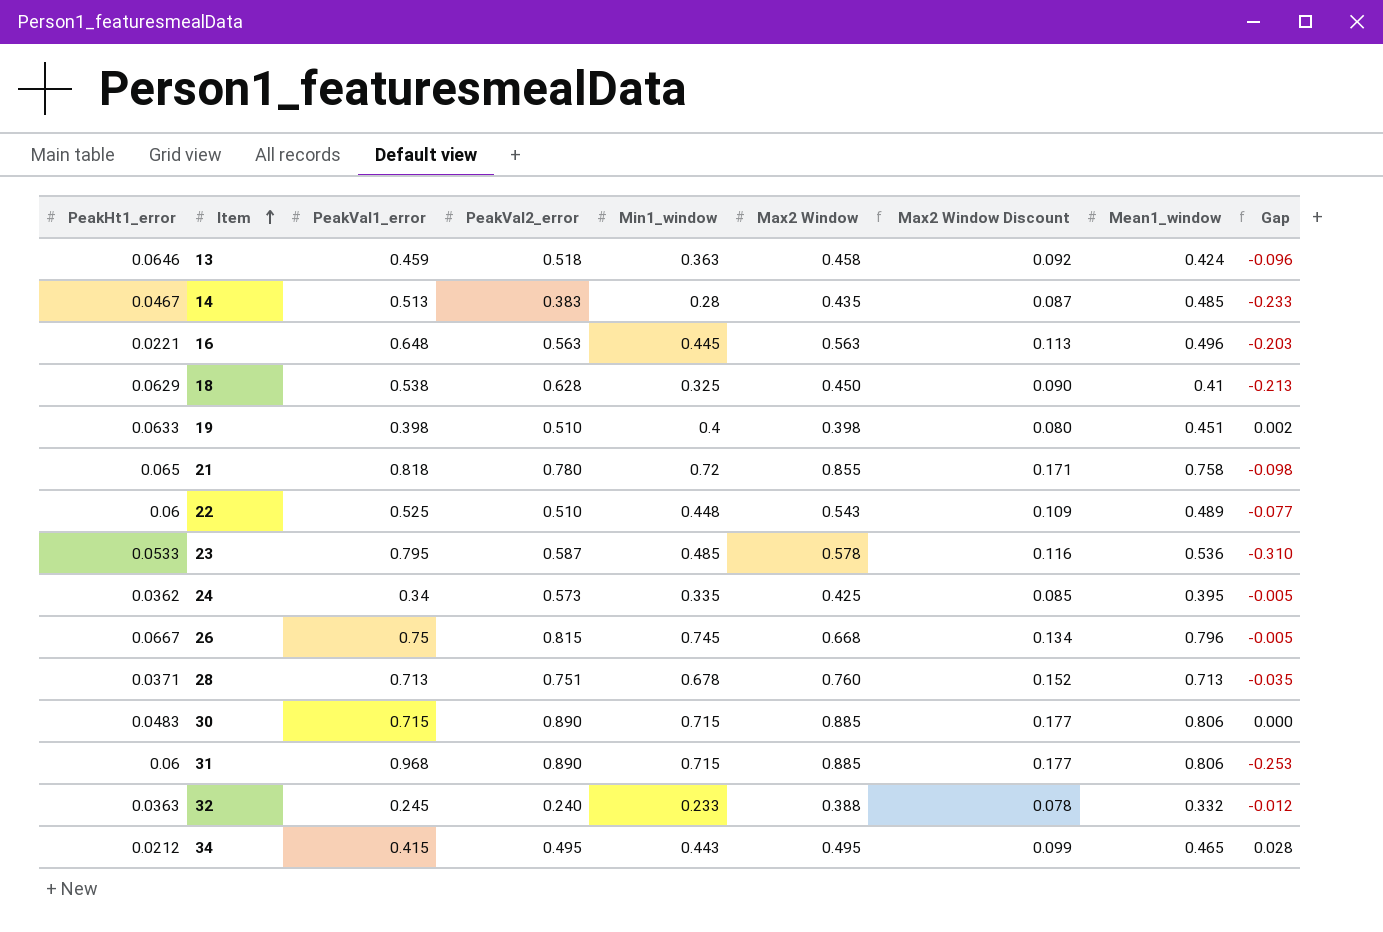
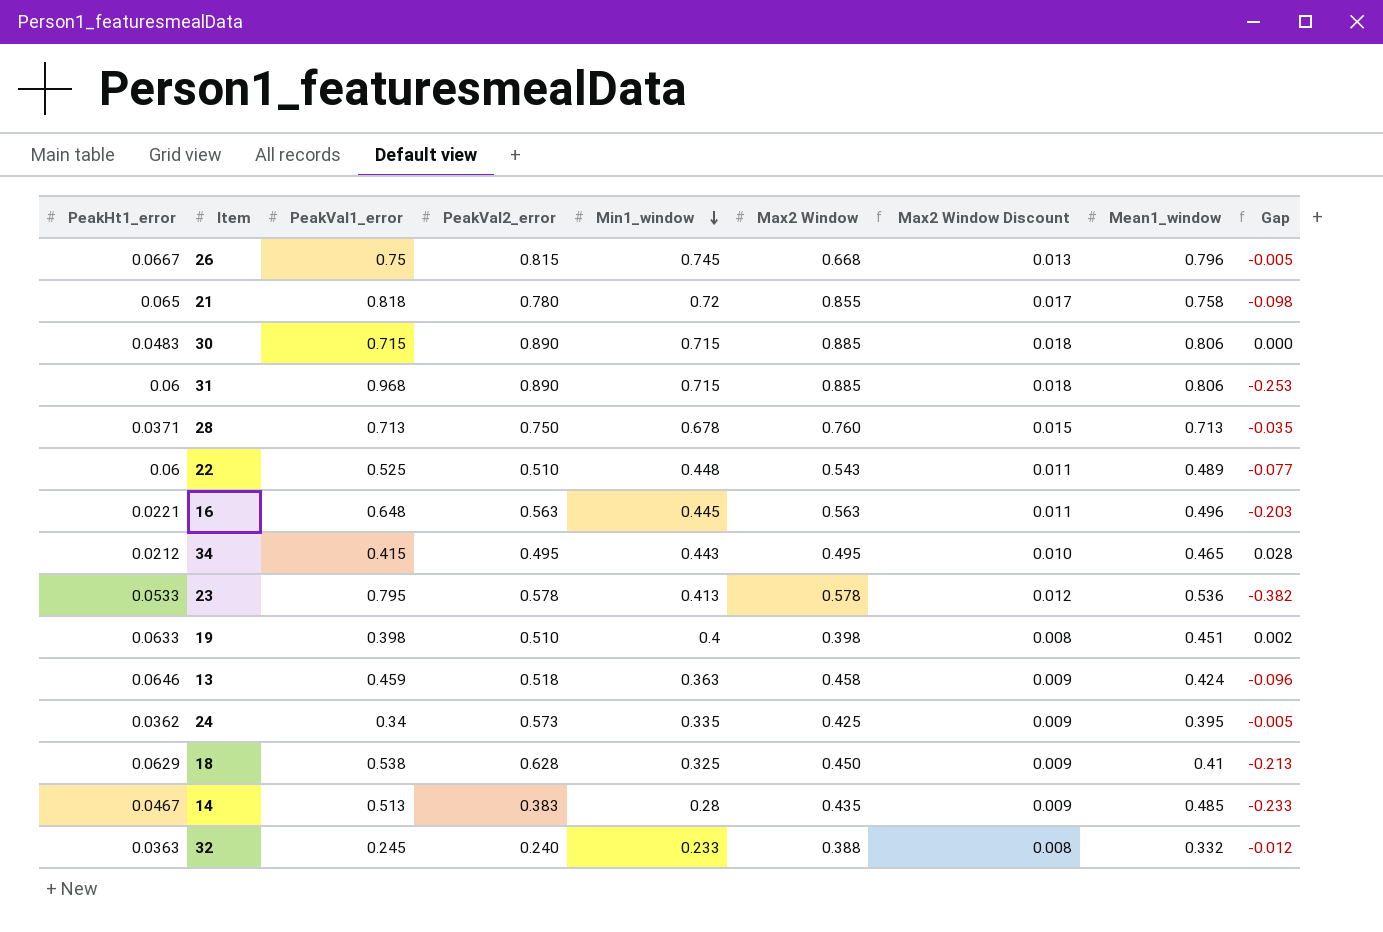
row order: Item ascending -> Min1_window descending
column Max2 Window Discount | formula: [Max2 Window] * 0.2 -> [Max2 Window] * 0.02
28 | PeakVal2_error: 0.751 -> 0.750
23 | PeakVal2_error: 0.587 -> 0.578
23 | Min1_window: 0.485 -> 0.413
23 | Gap: -0.310 -> -0.382

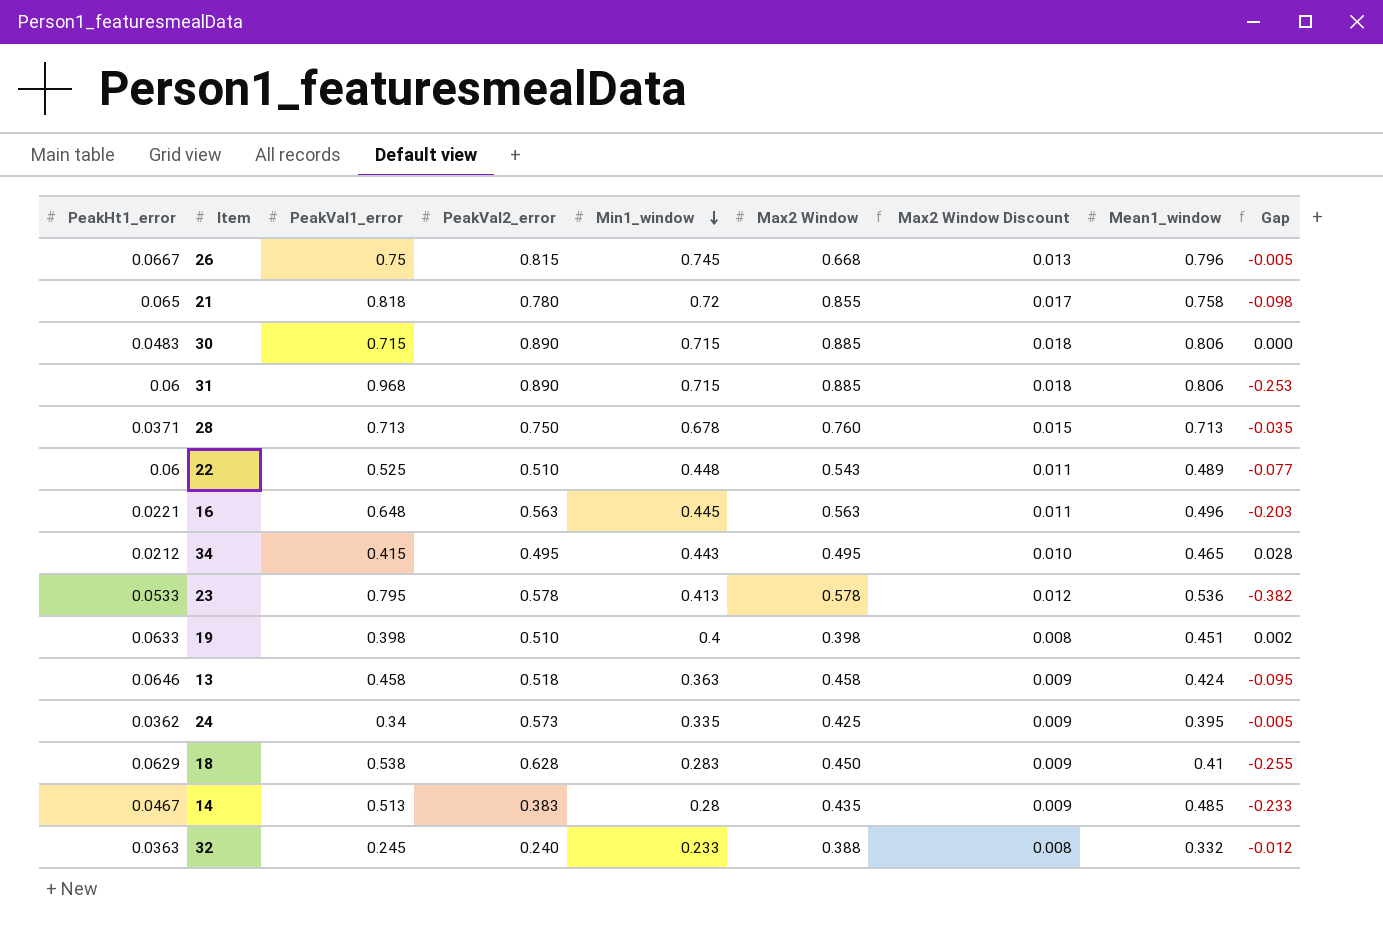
13 | PeakVal1_error: 0.459 -> 0.458
13 | Gap: -0.096 -> -0.095
18 | Min1_window: 0.325 -> 0.283
18 | Gap: -0.213 -> -0.255

